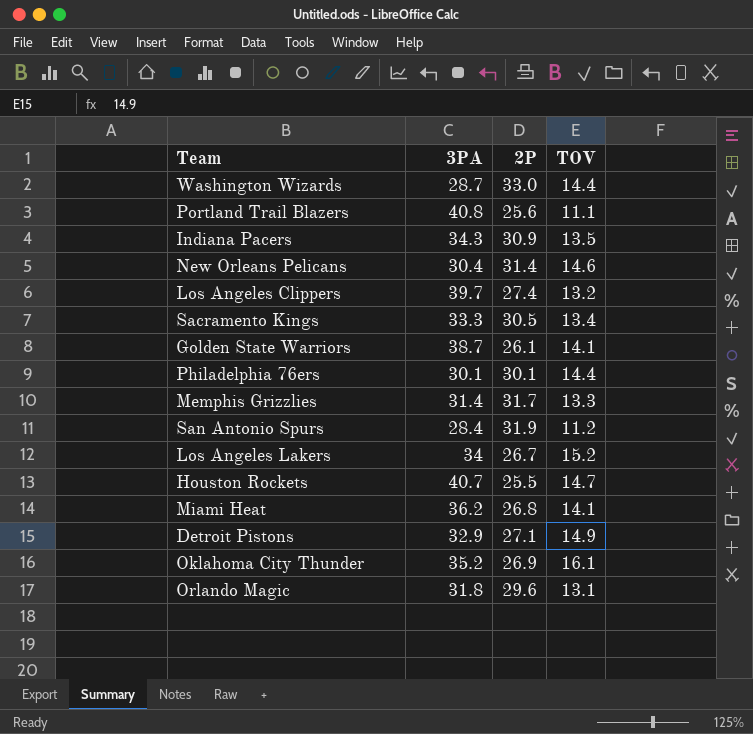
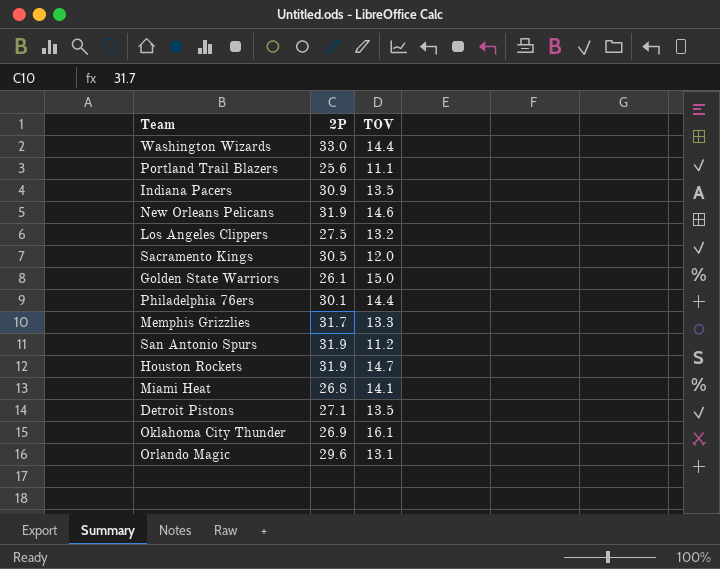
column 3PA | position: 2 -> none
row Los Angeles Lakers: 34 | 26.7 | 15.2 -> none
New Orleans Pelicans | 2P: 31.4 -> 31.9
Los Angeles Clippers | 2P: 27.4 -> 27.5
Sacramento Kings | TOV: 13.4 -> 12.0
Golden State Warriors | TOV: 14.1 -> 15.0
Houston Rockets | 2P: 25.5 -> 31.9
Detroit Pistons | TOV: 14.9 -> 13.5

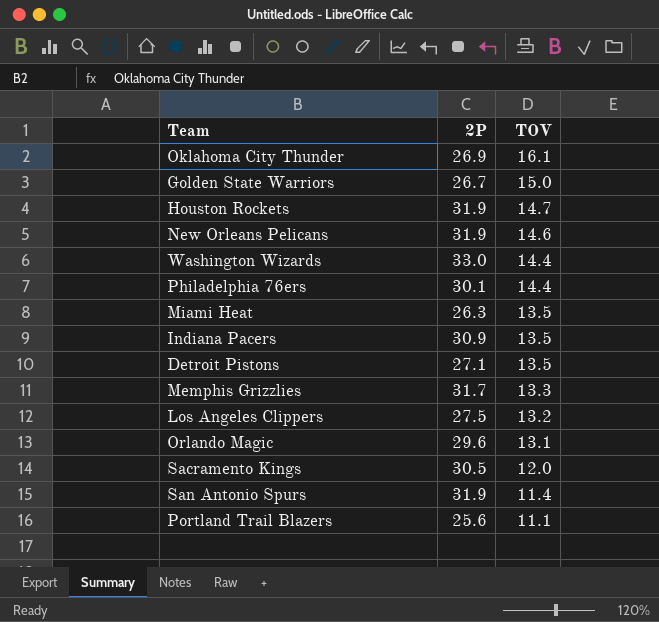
row order: none -> TOV descending
Golden State Warriors | 2P: 26.1 -> 26.7
Miami Heat | 2P: 26.8 -> 26.3
Miami Heat | TOV: 14.1 -> 13.5
San Antonio Spurs | TOV: 11.2 -> 11.4

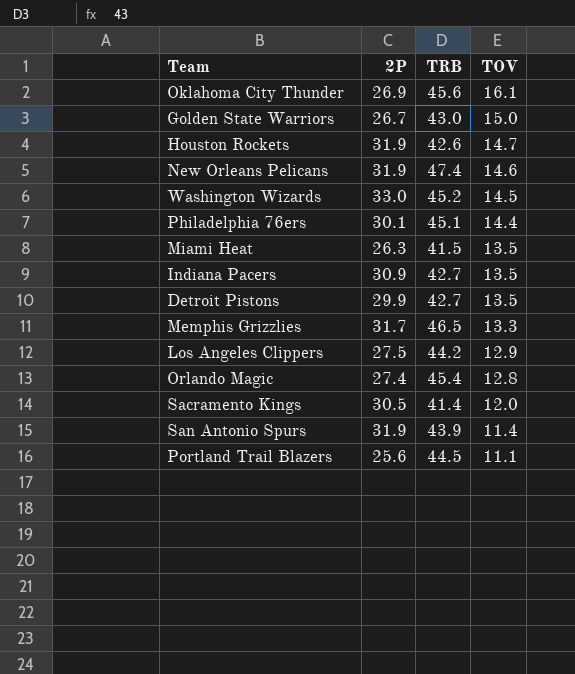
column TRB | position: none -> 3
Washington Wizards | TOV: 14.4 -> 14.5
Detroit Pistons | 2P: 27.1 -> 29.9
Los Angeles Clippers | TOV: 13.2 -> 12.9
Orlando Magic | 2P: 29.6 -> 27.4
Orlando Magic | TOV: 13.1 -> 12.8

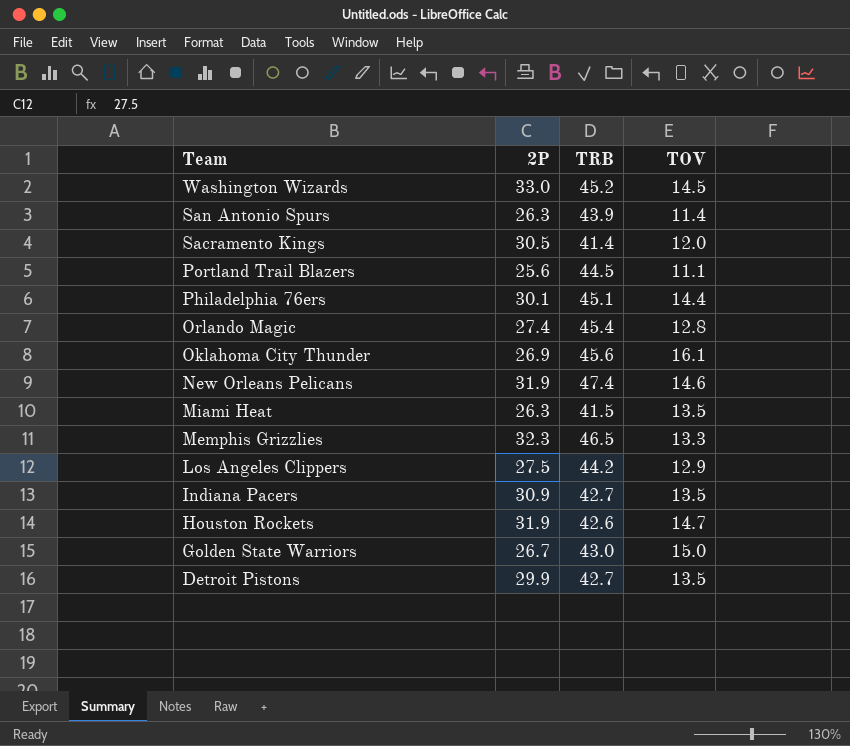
row order: TOV descending -> Team descending
San Antonio Spurs | 2P: 31.9 -> 26.3
Memphis Grizzlies | 2P: 31.7 -> 32.3

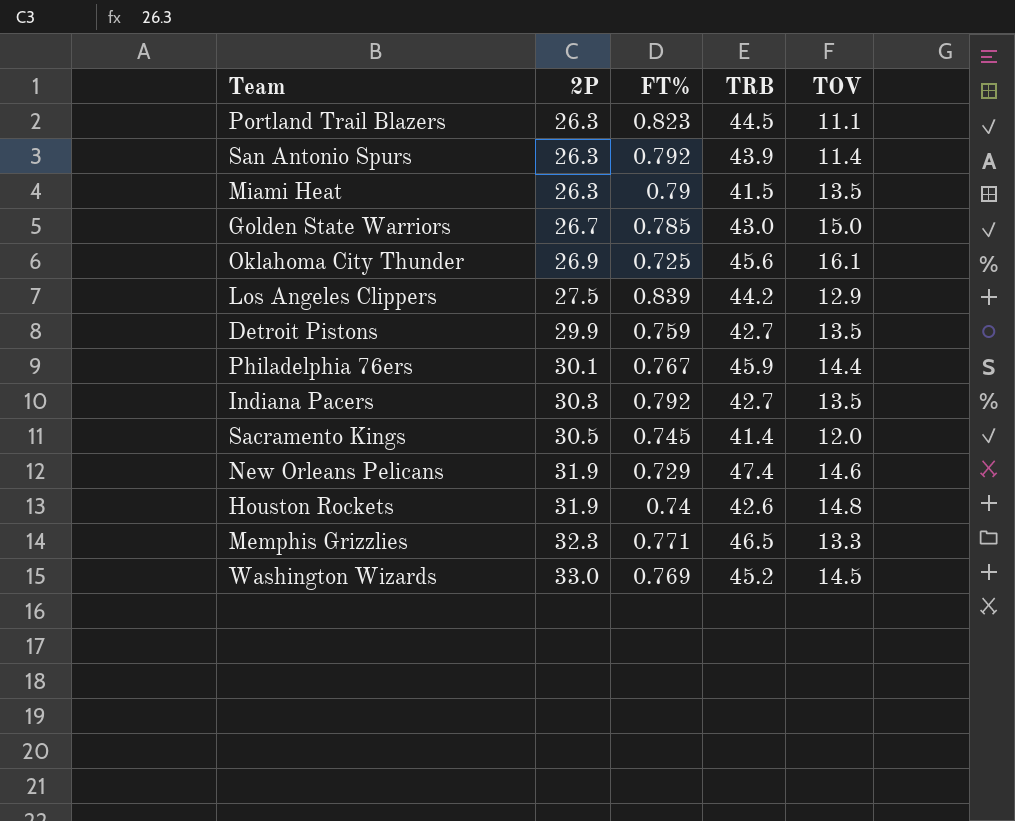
row order: Team descending -> 2P ascending
column FT% | position: none -> 3
row Orlando Magic: 27.4 | 45.4 | 12.8 -> none
Portland Trail Blazers | 2P: 25.6 -> 26.3
Philadelphia 76ers | TRB: 45.1 -> 45.9
Indiana Pacers | 2P: 30.9 -> 30.3
Houston Rockets | TOV: 14.7 -> 14.8

